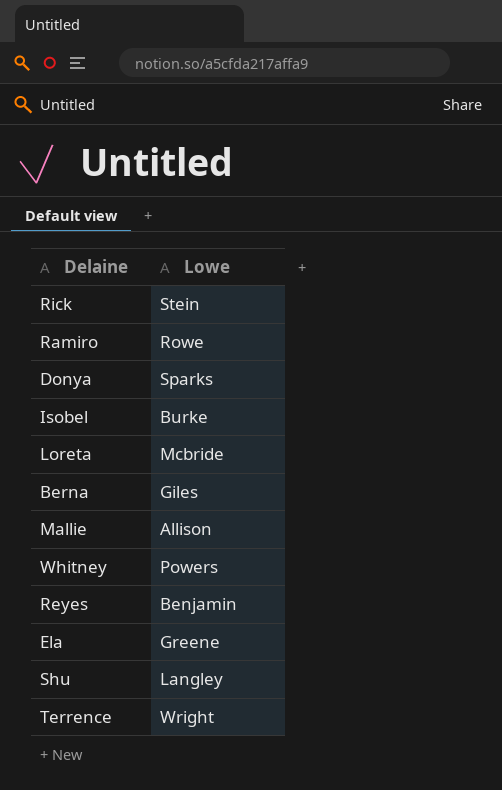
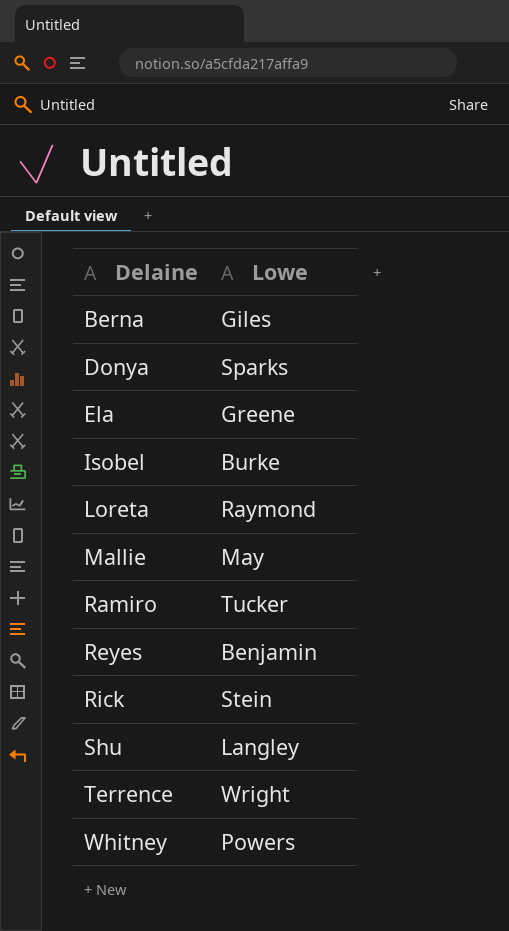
row order: none -> Delaine ascending
Loreta | Lowe: Mcbride -> Raymond
Mallie | Lowe: Allison -> May
Ramiro | Lowe: Rowe -> Tucker

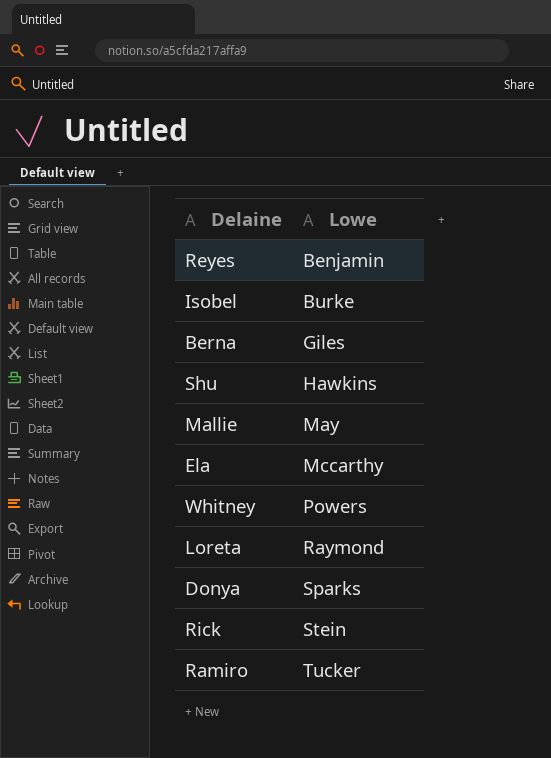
row order: Delaine ascending -> Lowe ascending
row Terrence: Wright -> none
Shu | Lowe: Langley -> Hawkins
Ela | Lowe: Greene -> Mccarthy

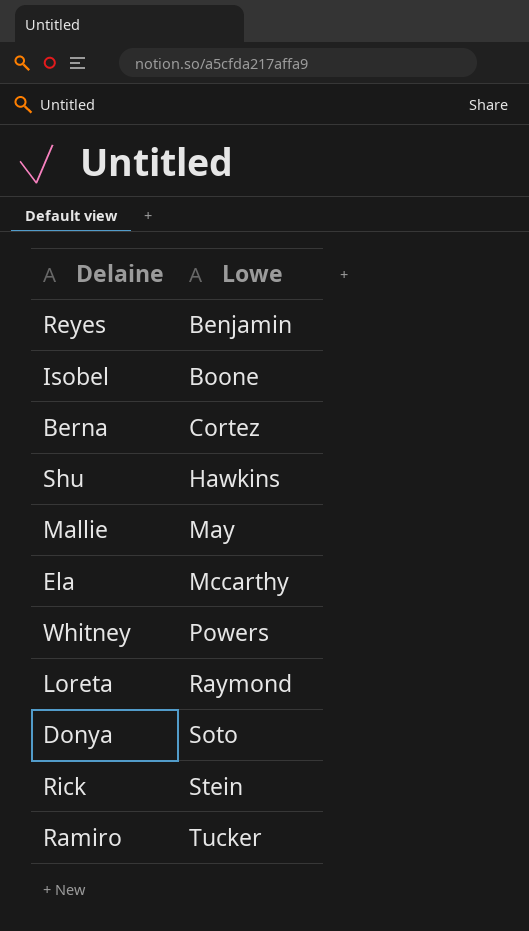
Isobel | Lowe: Burke -> Boone
Berna | Lowe: Giles -> Cortez
Donya | Lowe: Sparks -> Soto

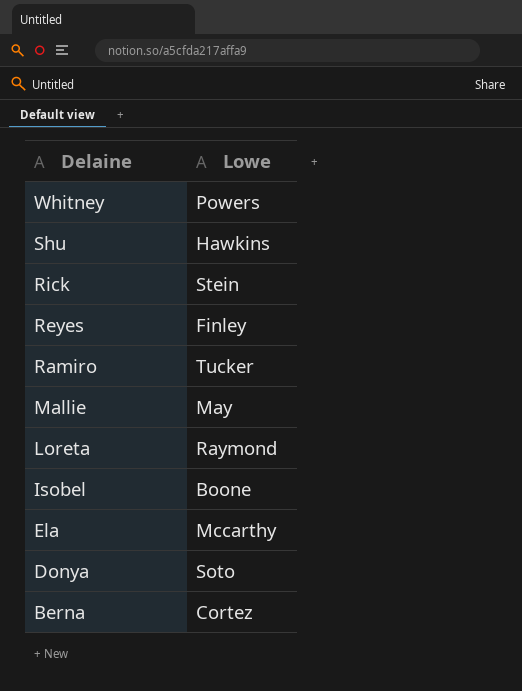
row order: Lowe ascending -> Delaine descending
Reyes | Lowe: Benjamin -> Finley

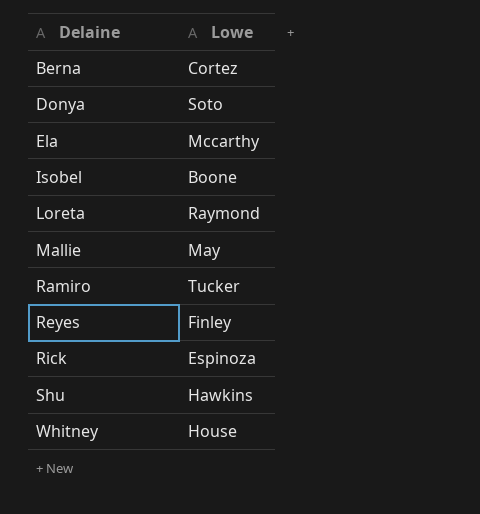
row order: Delaine descending -> Delaine ascending
Rick | Lowe: Stein -> Espinoza
Whitney | Lowe: Powers -> House

